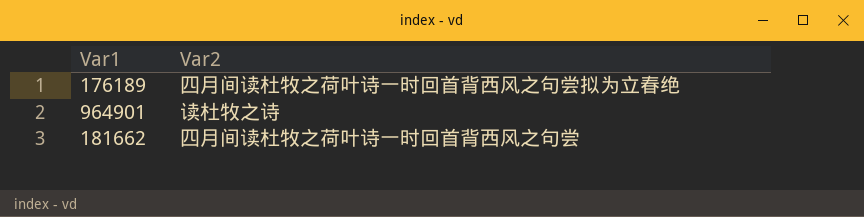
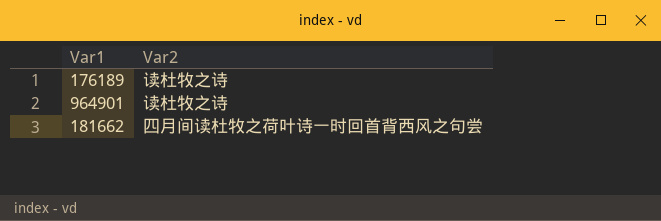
176189 | Var2: 四月间读杜牧之荷叶诗一时回首背西风之句尝拟为立春绝 -> 读杜牧之诗

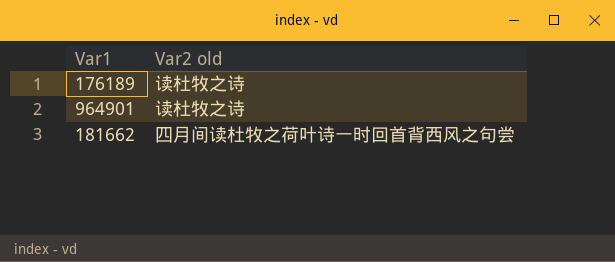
column name: Var2 -> Var2 old

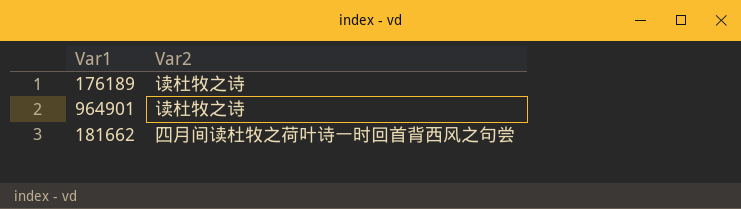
column name: Var2 old -> Var2

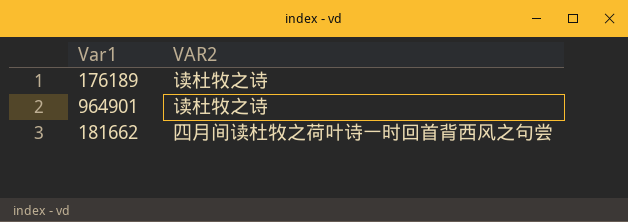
column name: Var2 -> VAR2

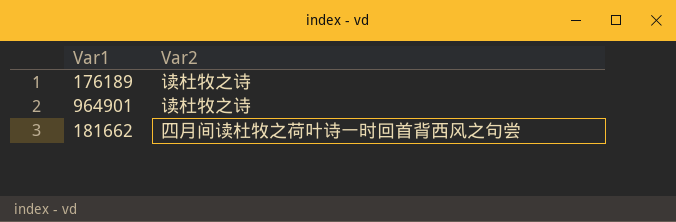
column name: VAR2 -> Var2

